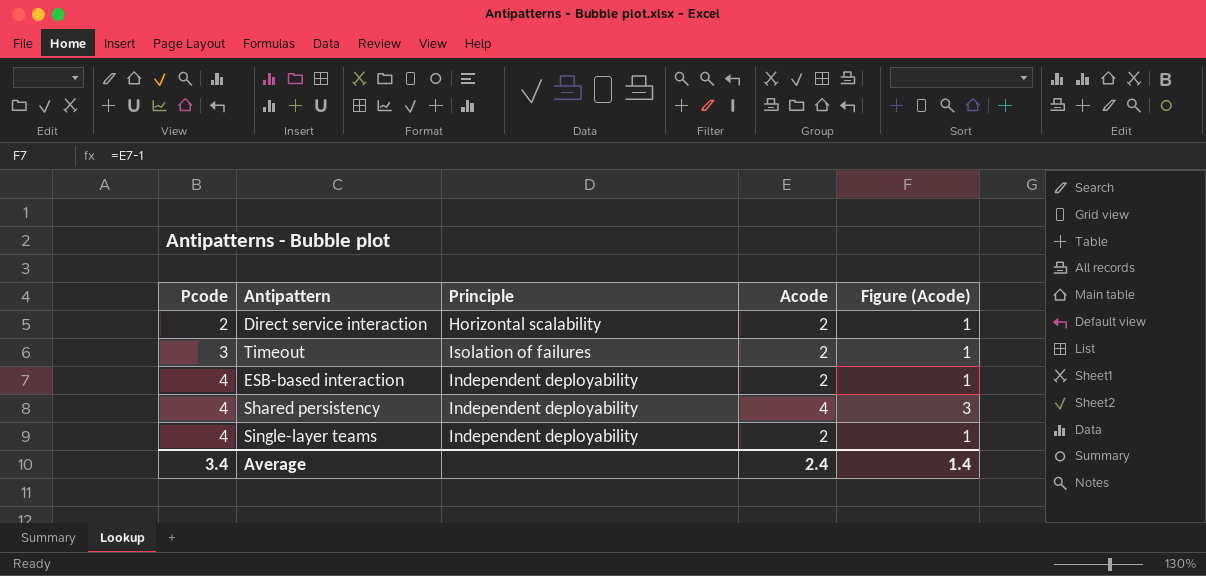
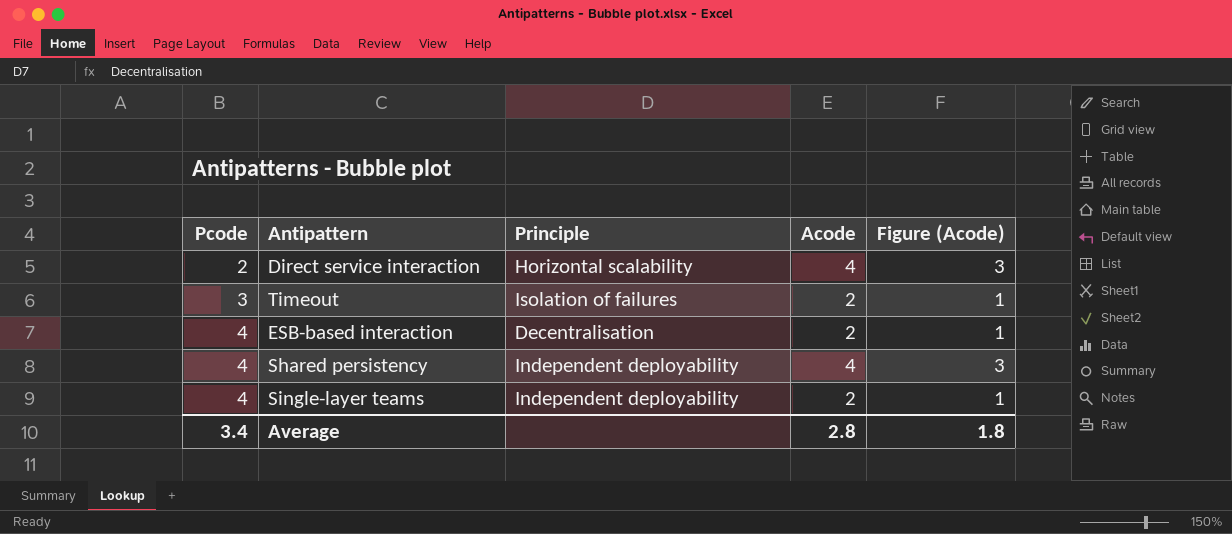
Direct service interaction | Acode: 2 -> 4
Direct service interaction | Figure (Acode): 1 -> 3
ESB-based interaction | Principle: Independent deployability -> Decentralisation
Average | Acode: 2.4 -> 2.8
Average | Figure (Acode): 1.4 -> 1.8

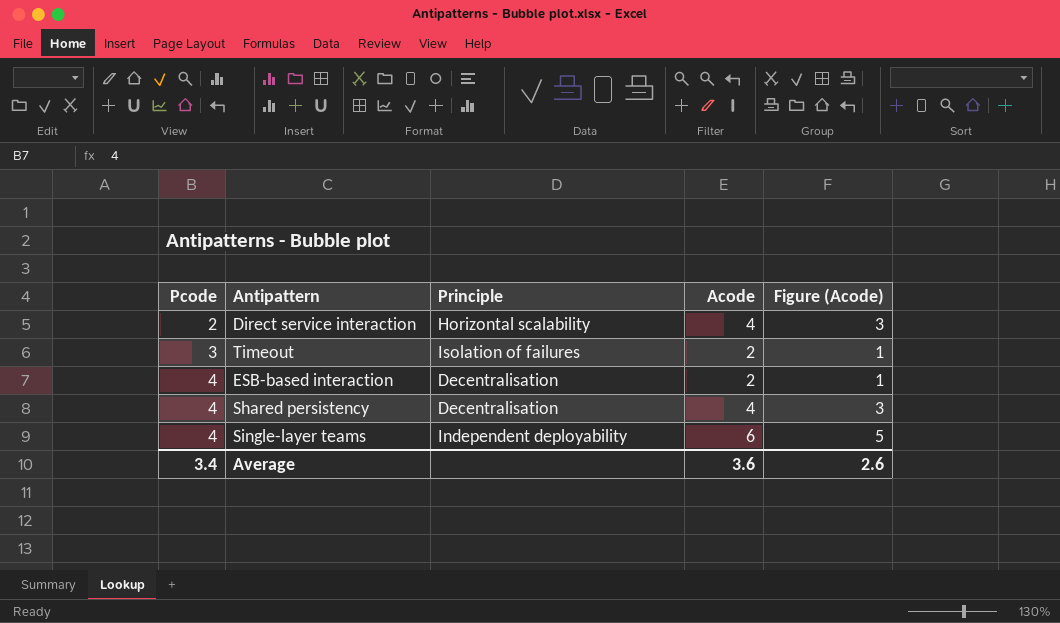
Shared persistency | Principle: Independent deployability -> Decentralisation
Single-layer teams | Acode: 2 -> 6
Single-layer teams | Figure (Acode): 1 -> 5
Average | Acode: 2.8 -> 3.6
Average | Figure (Acode): 1.8 -> 2.6

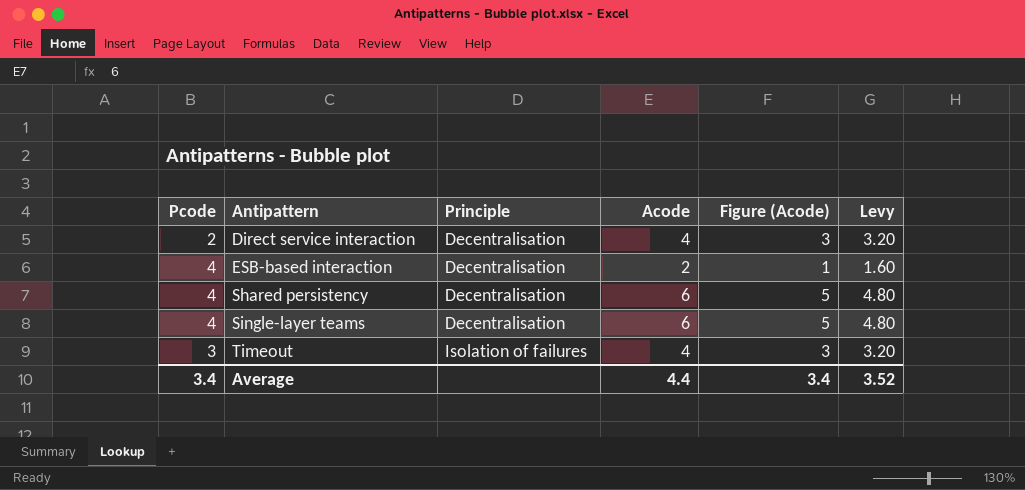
row order: Pcode ascending -> Antipattern ascending
column Levy | formula: none -> [Acode] * 0.8
Direct service interaction | Principle: Horizontal scalability -> Decentralisation
Shared persistency | Acode: 4 -> 6
Shared persistency | Figure (Acode): 3 -> 5
Single-layer teams | Principle: Independent deployability -> Decentralisation
Timeout | Acode: 2 -> 4
Timeout | Figure (Acode): 1 -> 3
Average | Acode: 3.6 -> 4.4
Average | Figure (Acode): 2.6 -> 3.4

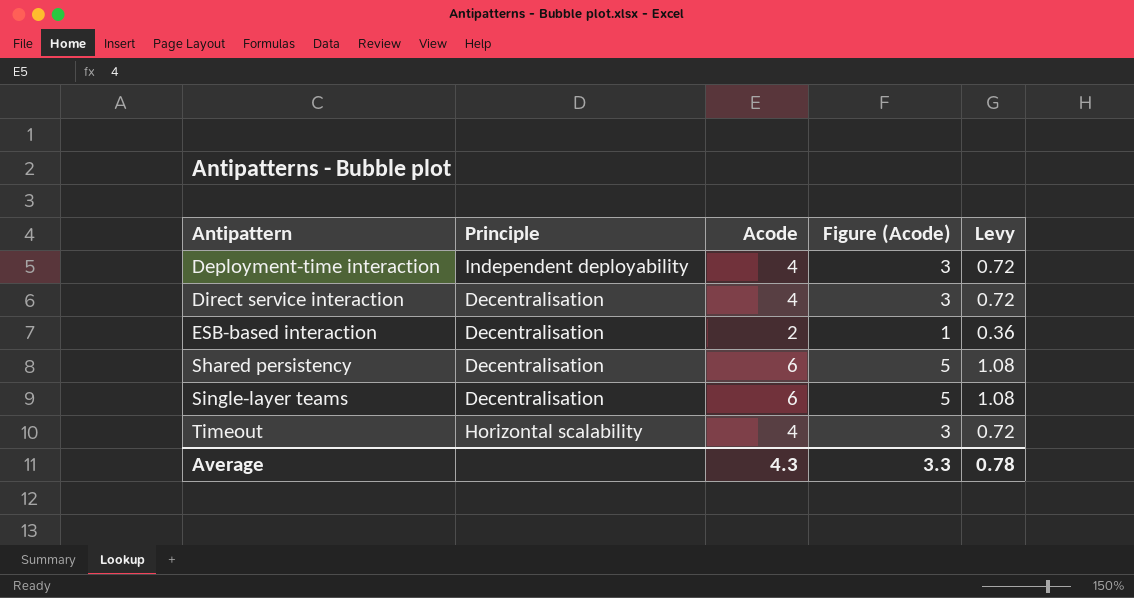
column Pcode | position: 1 -> none
column Levy | formula: [Acode] * 0.8 -> [Acode] * 0.18
row Deployment-time interaction: none -> Independent deployability | 4 | 3 | 0.72
Timeout | Principle: Isolation of failures -> Horizontal scalability
Average | Acode: 4.4 -> 4.3
Average | Figure (Acode): 3.4 -> 3.3
Average | Levy: 3.52 -> 0.78

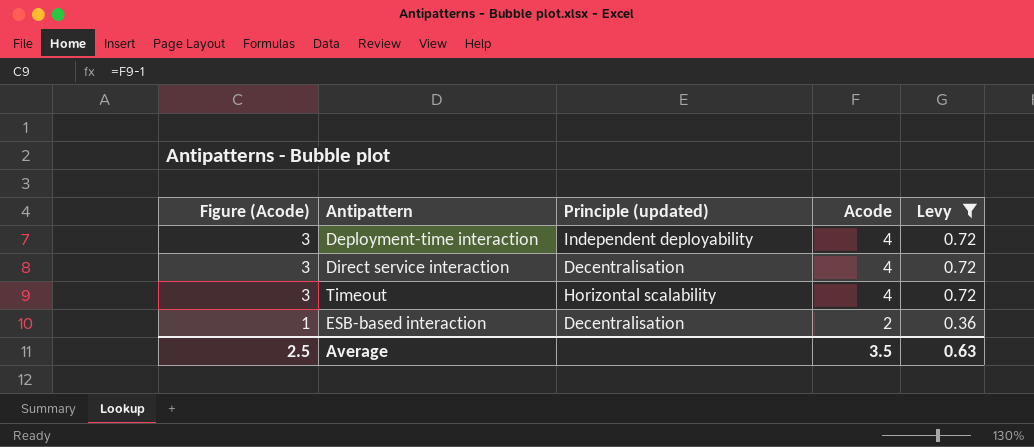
filter: none -> Levy != 1.08
row order: Antipattern ascending -> Figure (Acode) descending
column Figure (Acode) | position: 4 -> 1
column name: Principle -> Principle (updated)
Average | Figure (Acode): 3.3 -> 2.5
Average | Acode: 4.3 -> 3.5
Average | Levy: 0.78 -> 0.63

